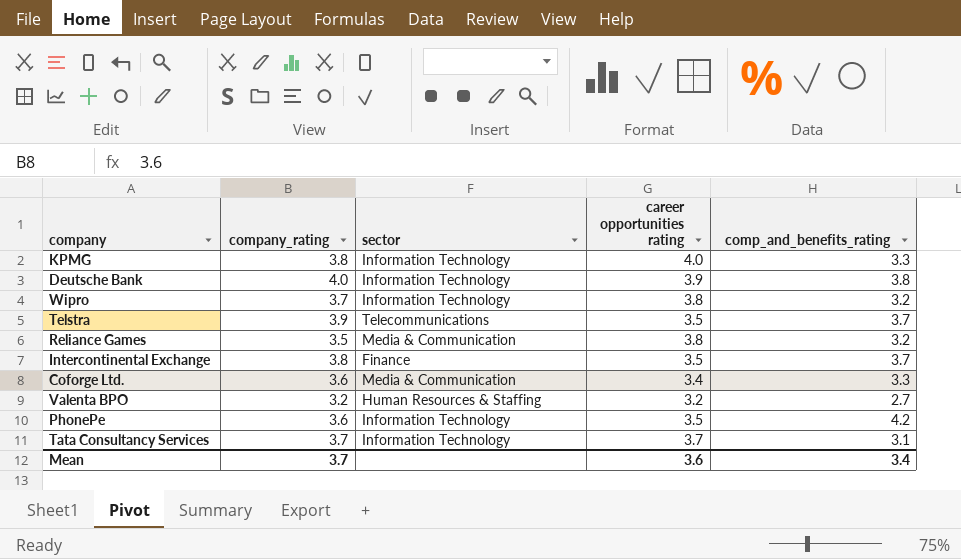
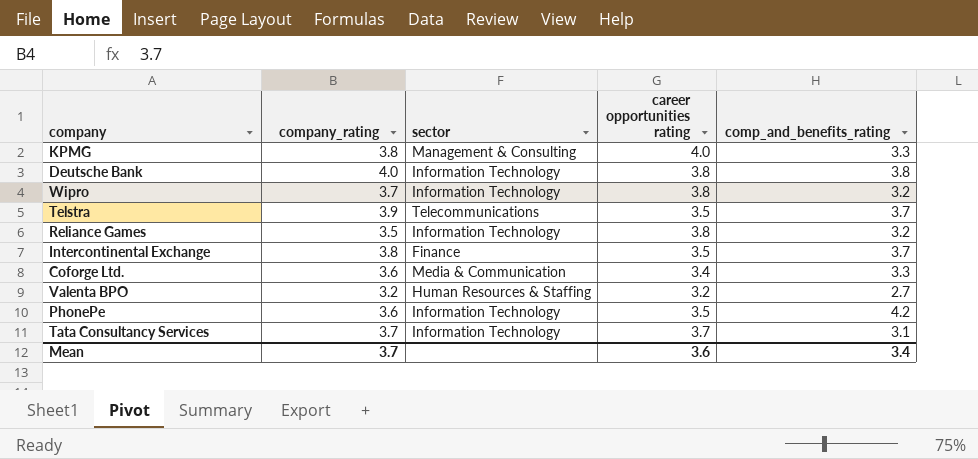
KPMG | sector: Information Technology -> Management & Consulting
Deutsche Bank | career opportunities rating: 3.9 -> 3.8
Reliance Games | sector: Media & Communication -> Information Technology

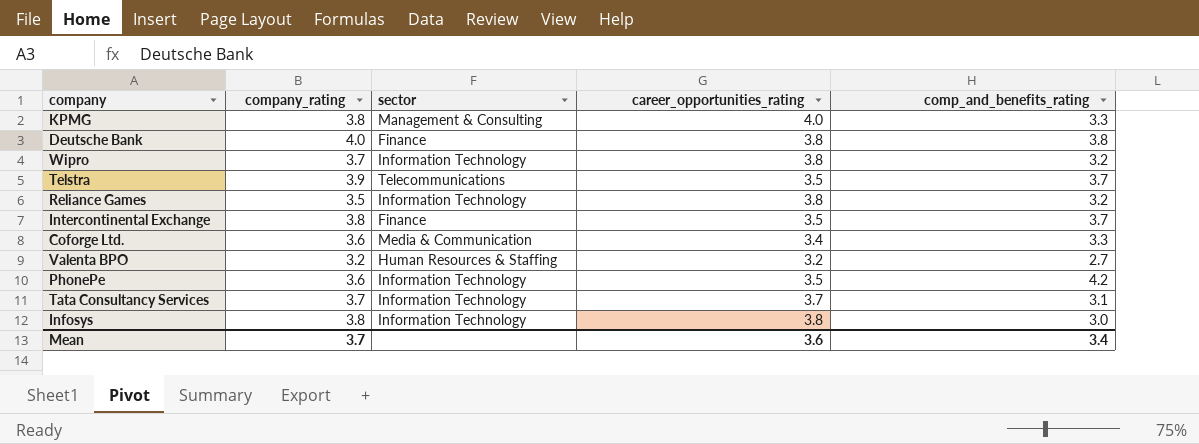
column name: career opportunities rating -> career_opportunities_rating
Deutsche Bank | sector: Information Technology -> Finance
row Infosys: none -> 3.8 | Information Technology | 3.8 | 3.0

